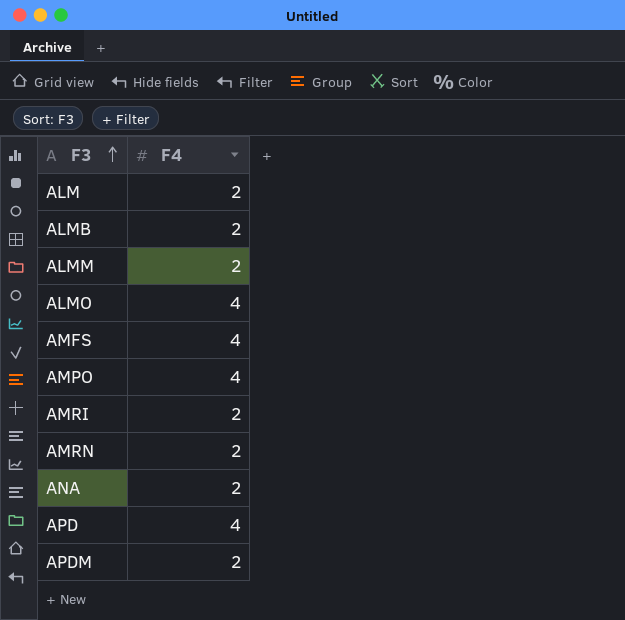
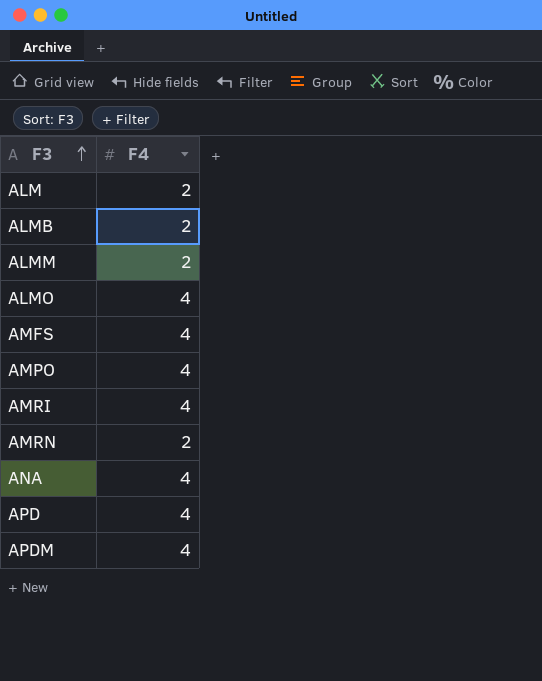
AMRI | F4: 2 -> 4
ANA | F4: 2 -> 4
APDM | F4: 2 -> 4

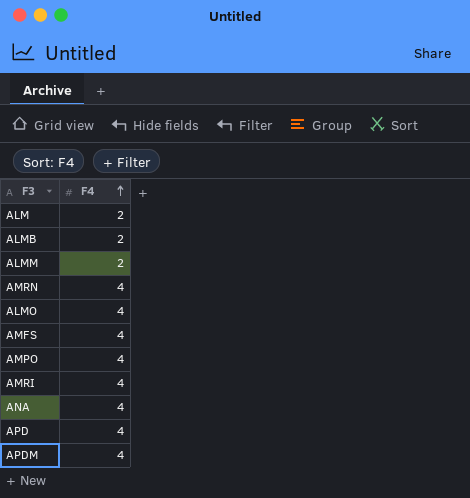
row order: F3 ascending -> F4 ascending
AMRN | F4: 2 -> 4

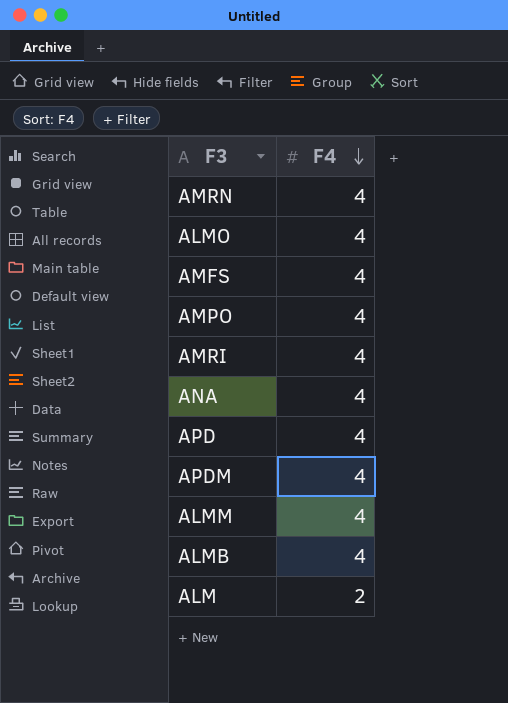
row order: F4 ascending -> F4 descending
ALMM | F4: 2 -> 4
ALMB | F4: 2 -> 4

